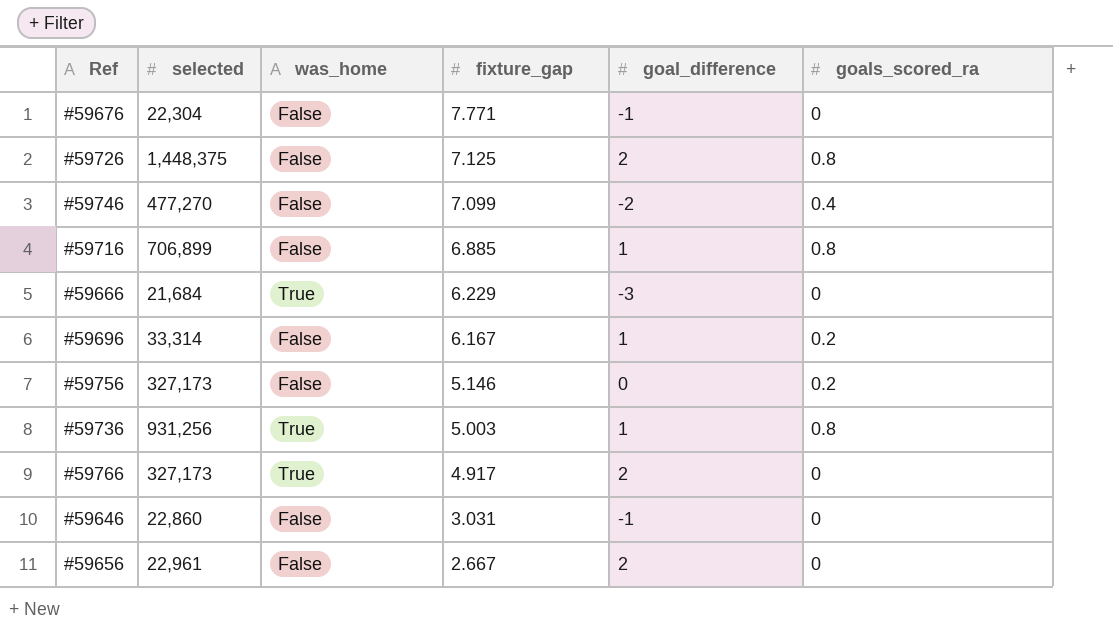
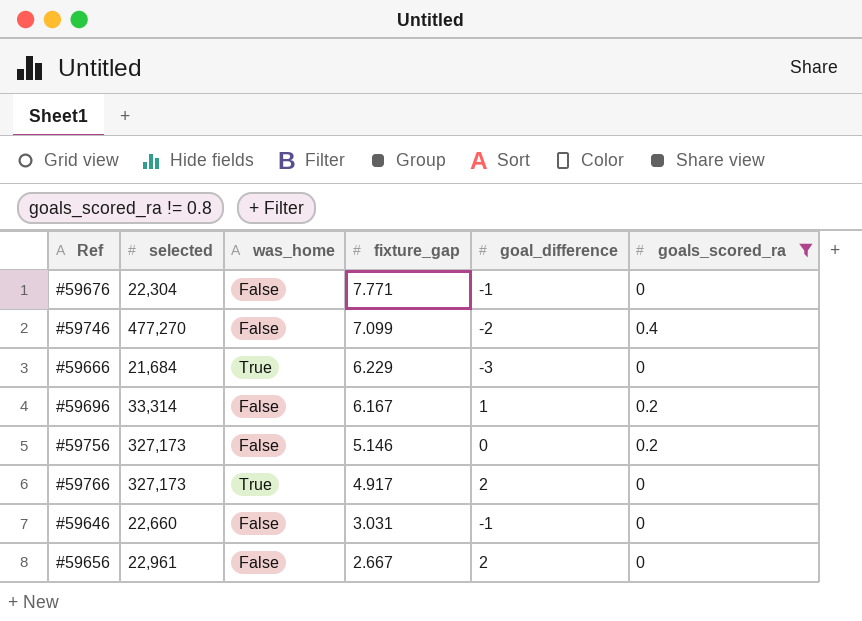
filter: none -> goals_scored_ra != 0.8
#59646 | selected: 22,860 -> 22,660

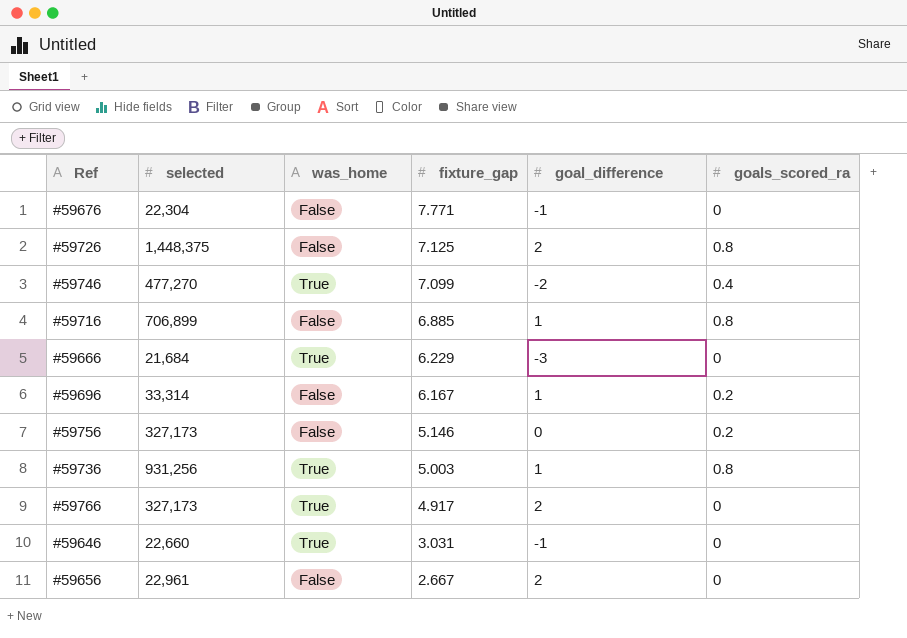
filter: goals_scored_ra != 0.8 -> none
#59746 | was_home: False -> True
#59646 | was_home: False -> True

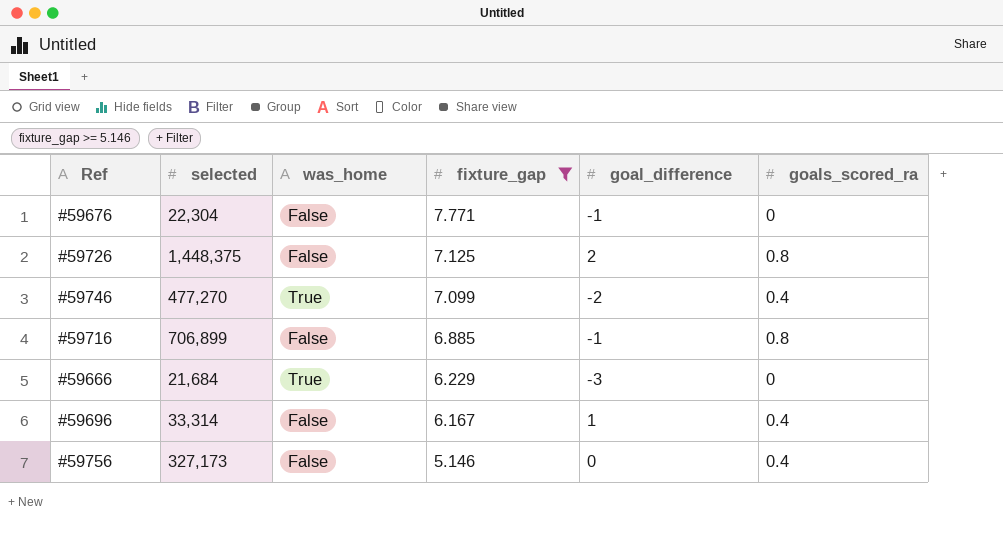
filter: none -> fixture_gap >= 5.146
#59716 | goal_difference: 1 -> -1
#59696 | goals_scored_ra: 0.2 -> 0.4
#59756 | goals_scored_ra: 0.2 -> 0.4

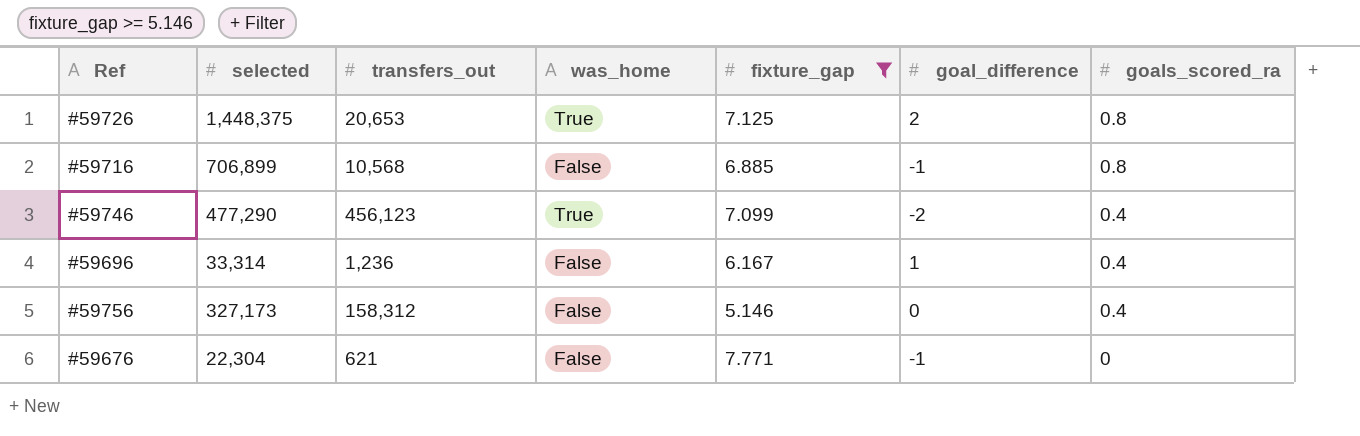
row order: fixture_gap descending -> goals_scored_ra descending
column transfers_out | position: none -> 3
row #59666: 21,684 | True | 6.229 | -3 | 0 -> none
#59726 | was_home: False -> True
#59746 | selected: 477,270 -> 477,290

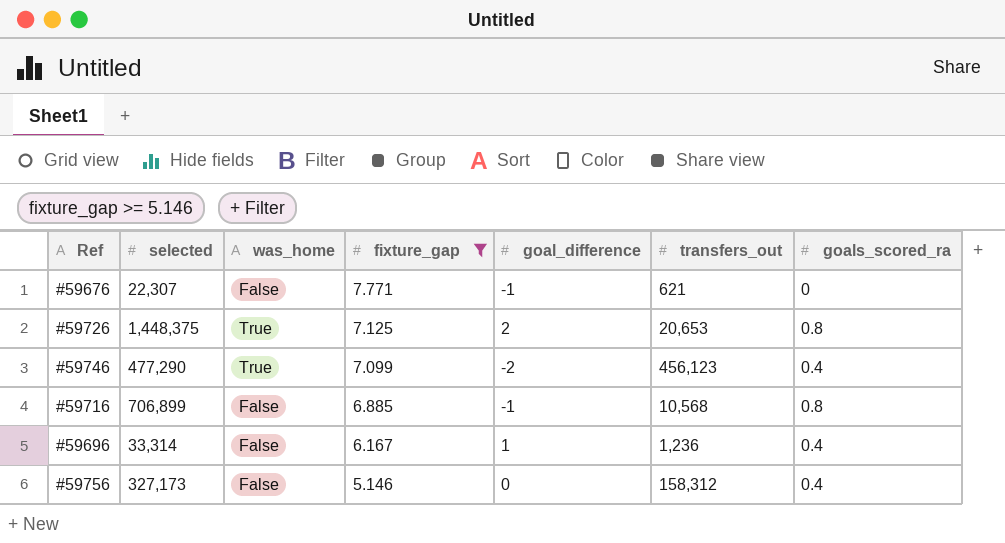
row order: goals_scored_ra descending -> fixture_gap descending
column transfers_out | position: 3 -> 6
#59676 | selected: 22,304 -> 22,307

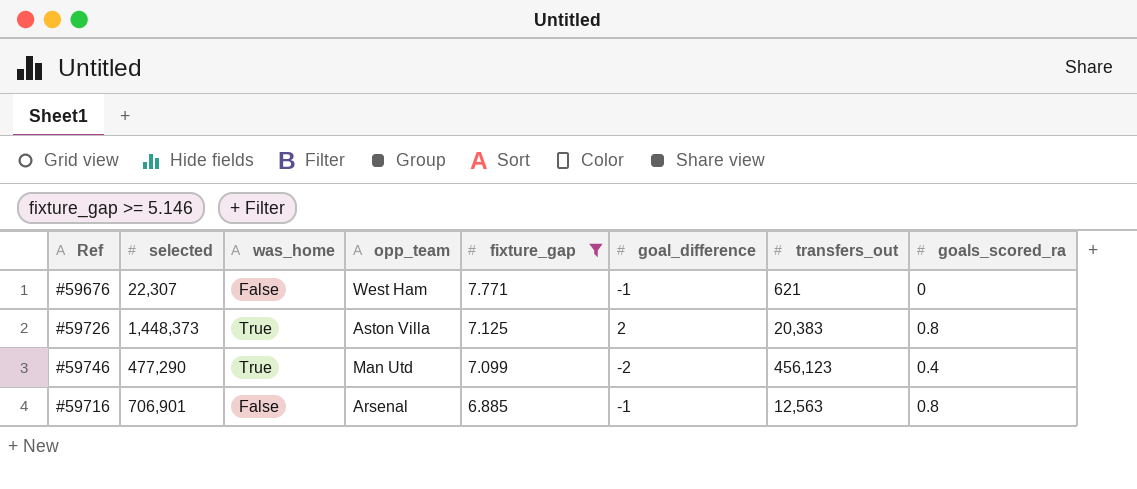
column opp_team | position: none -> 4
row #59696: 33,314 | False | 6.167 | 1 | 1,236 | 0.4 -> none
row #59756: 327,173 | False | 5.146 | 0 | 158,312 | 0.4 -> none
#59726 | selected: 1,448,375 -> 1,448,373
#59726 | transfers_out: 20,653 -> 20,383
#59716 | selected: 706,899 -> 706,901
#59716 | transfers_out: 10,568 -> 12,563

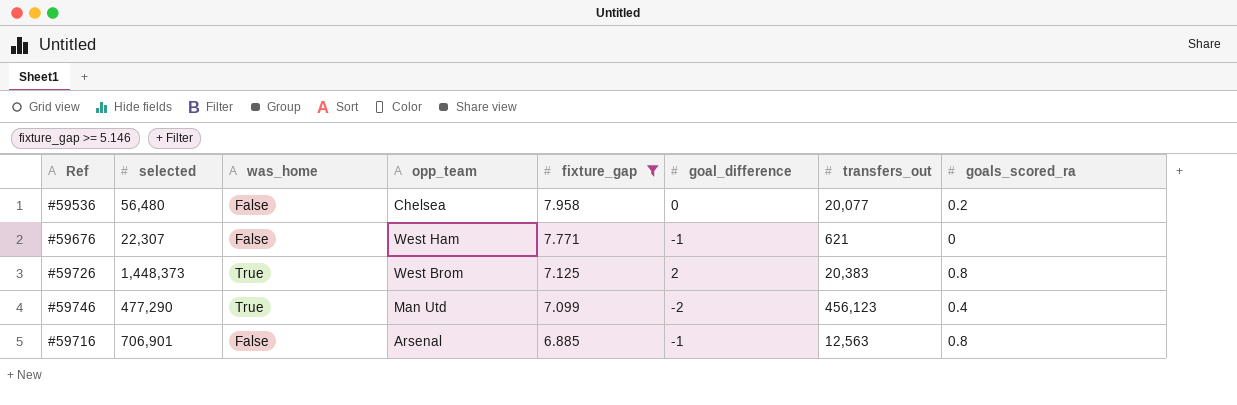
row #59536: none -> 56,480 | False | Chelsea | 7.958 | 0 | 20,077 | 0.2
#59726 | opp_team: Aston Villa -> West Brom

